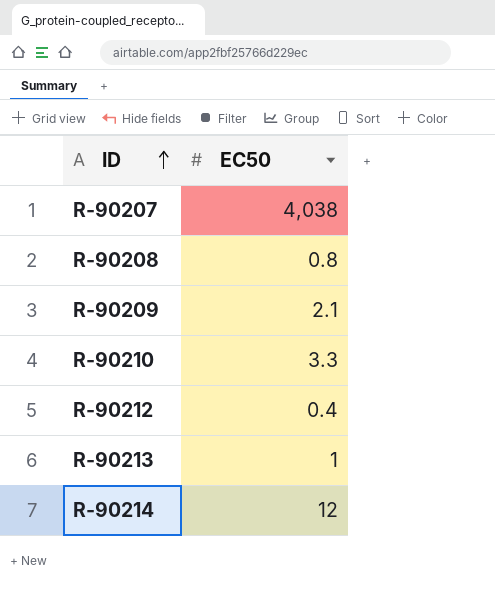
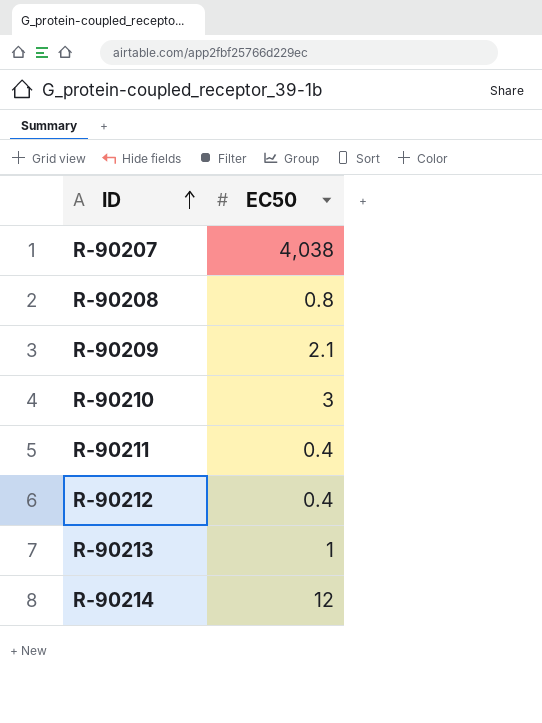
R-90210 | EC50: 3.3 -> 3
row R-90211: none -> 0.4

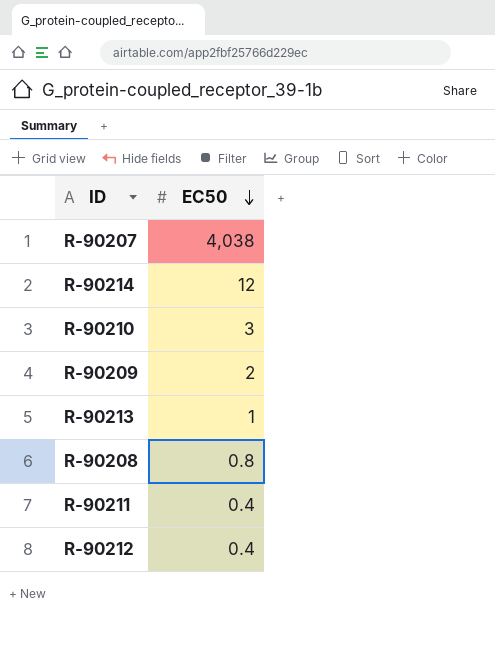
row order: ID ascending -> EC50 descending
R-90209 | EC50: 2.1 -> 2

